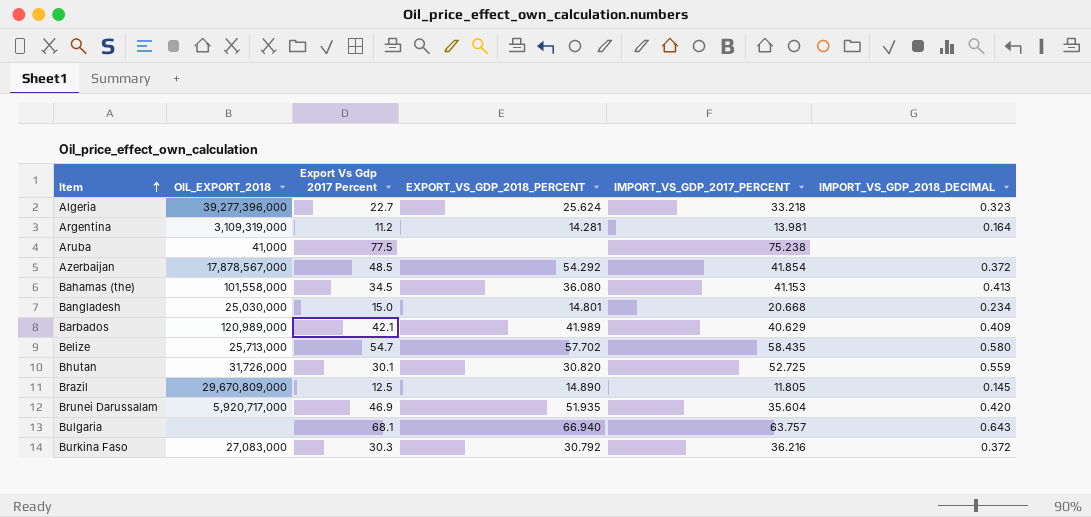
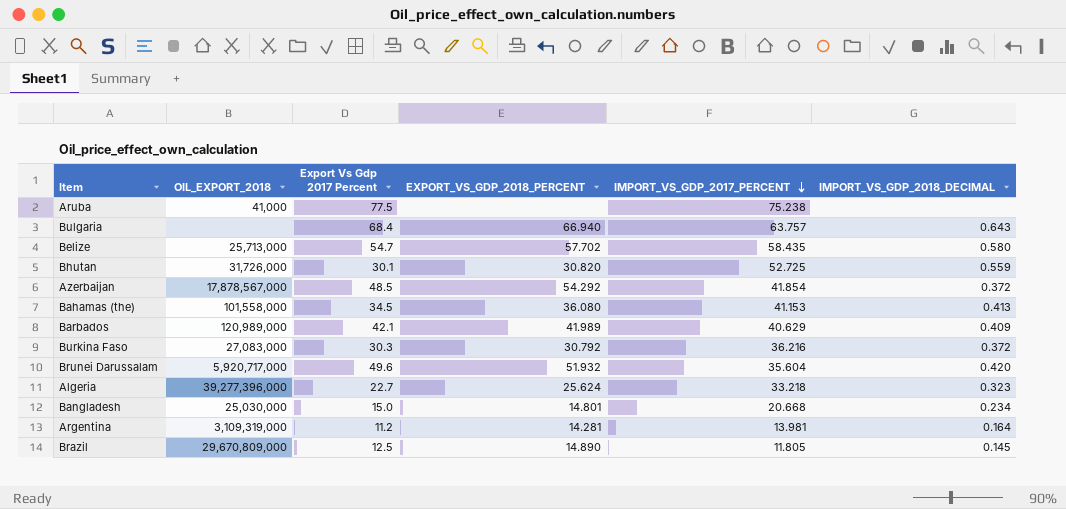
row order: Item ascending -> IMPORT_VS_GDP_2017_PERCENT descending
Bulgaria | Export Vs Gdp 2017 Percent: 68.1 -> 68.4
Brunei Darussalam | Export Vs Gdp 2017 Percent: 46.9 -> 49.6
Brunei Darussalam | EXPORT_VS_GDP_2018_PERCENT: 51.935 -> 51.932

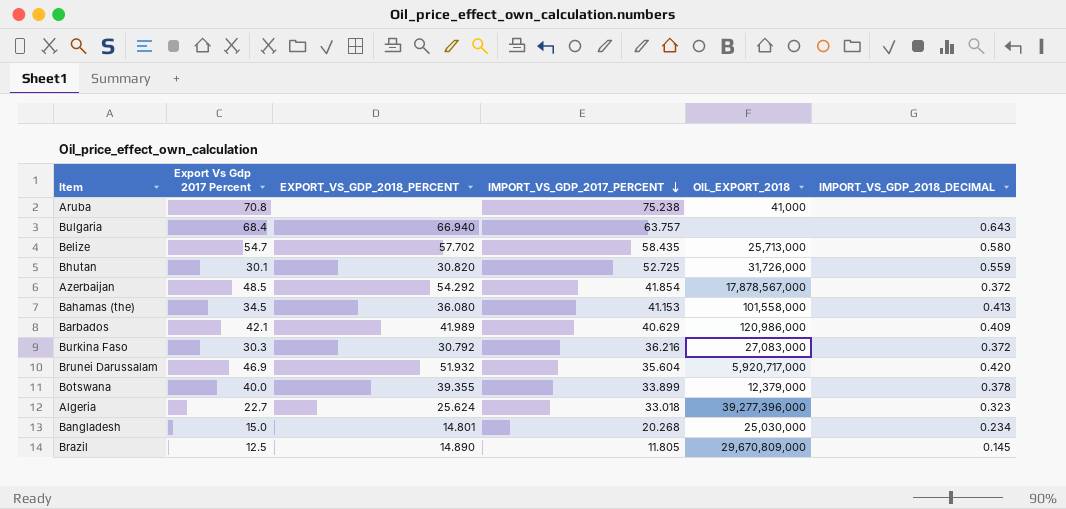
column OIL_EXPORT_2018 | position: 2 -> 5
row Argentina: 3,109,319,000 | 11.2 | 14.281 | 13.981 | 0.164 -> none
Aruba | Export Vs Gdp 2017 Percent: 77.5 -> 70.8
Barbados | OIL_EXPORT_2018: 120,989,000 -> 120,986,000
Brunei Darussalam | Export Vs Gdp 2017 Percent: 49.6 -> 46.9
row Botswana: none -> 40.0 | 39.355 | 33.899 | 12,379,000 | 0.378
Algeria | IMPORT_VS_GDP_2017_PERCENT: 33.218 -> 33.018
Bangladesh | IMPORT_VS_GDP_2017_PERCENT: 20.668 -> 20.268

